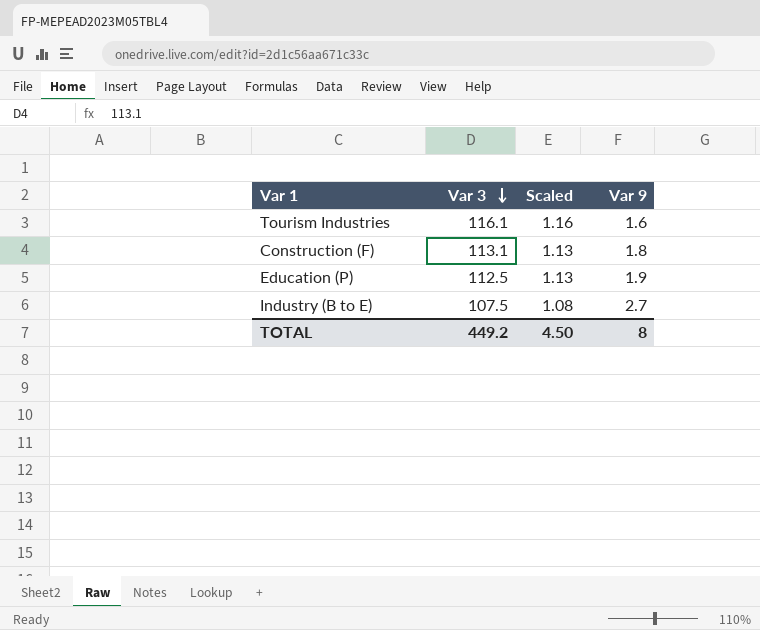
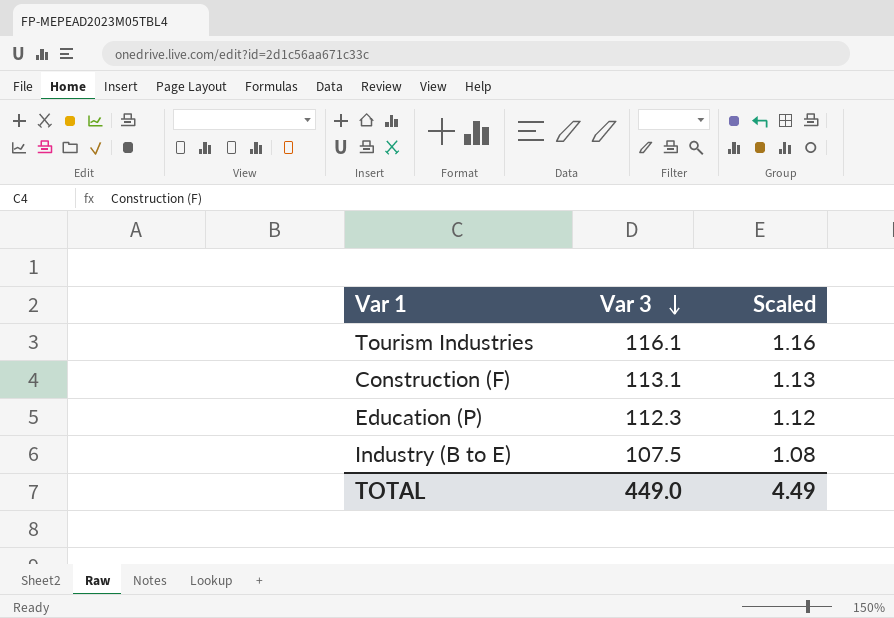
column Var 9 | position: 4 -> none
Education (P) | Var 3: 112.5 -> 112.3
Education (P) | Scaled: 1.13 -> 1.12
TOTAL | Var 3: 449.2 -> 449.0
TOTAL | Scaled: 4.50 -> 4.49

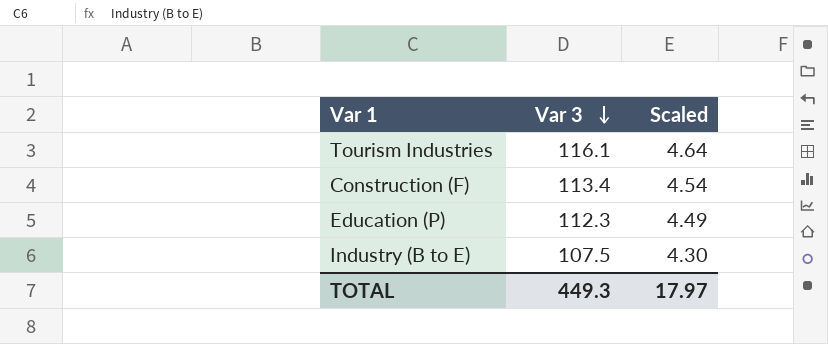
column Scaled | formula: [Var 3] * 0.01 -> [Var 3] * 0.04
Construction (F) | Var 3: 113.1 -> 113.4
TOTAL | Var 3: 449.0 -> 449.3
TOTAL | Scaled: 4.49 -> 17.97

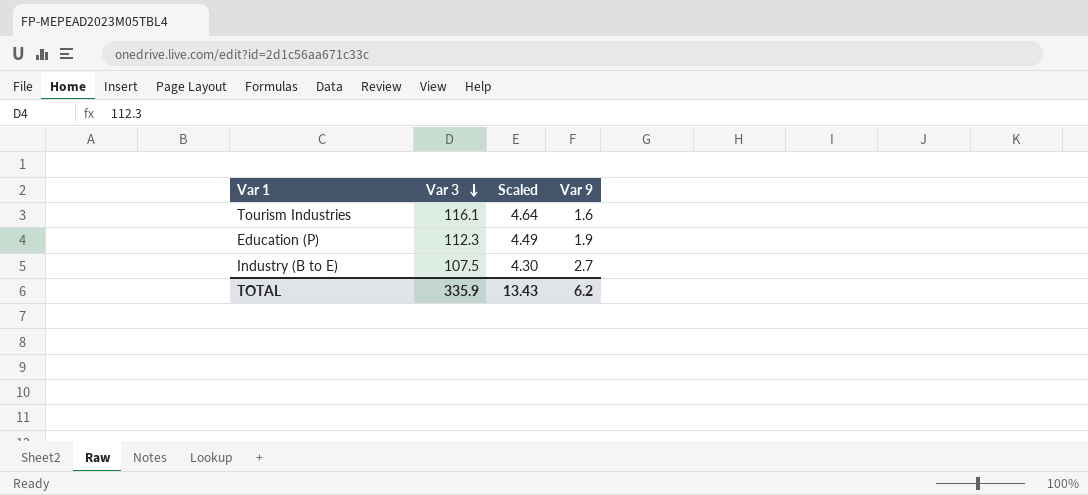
column Var 9 | position: none -> 4
row Construction (F): 113.4 | 4.54 -> none
TOTAL | Var 3: 449.3 -> 335.9
TOTAL | Scaled: 17.97 -> 13.43

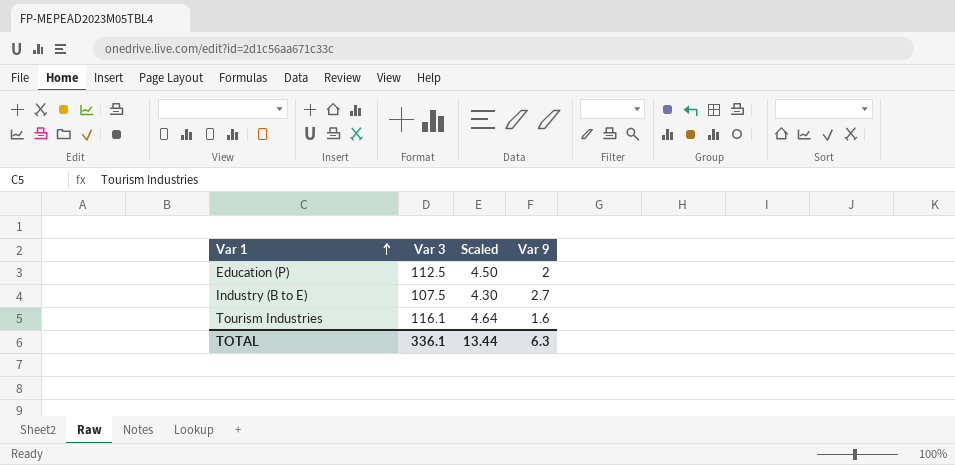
row order: Var 3 descending -> Var 1 ascending
Education (P) | Var 3: 112.3 -> 112.5
Education (P) | Scaled: 4.49 -> 4.50
Education (P) | Var 9: 1.9 -> 2
TOTAL | Var 3: 335.9 -> 336.1
TOTAL | Scaled: 13.43 -> 13.44
TOTAL | Var 9: 6.2 -> 6.3

